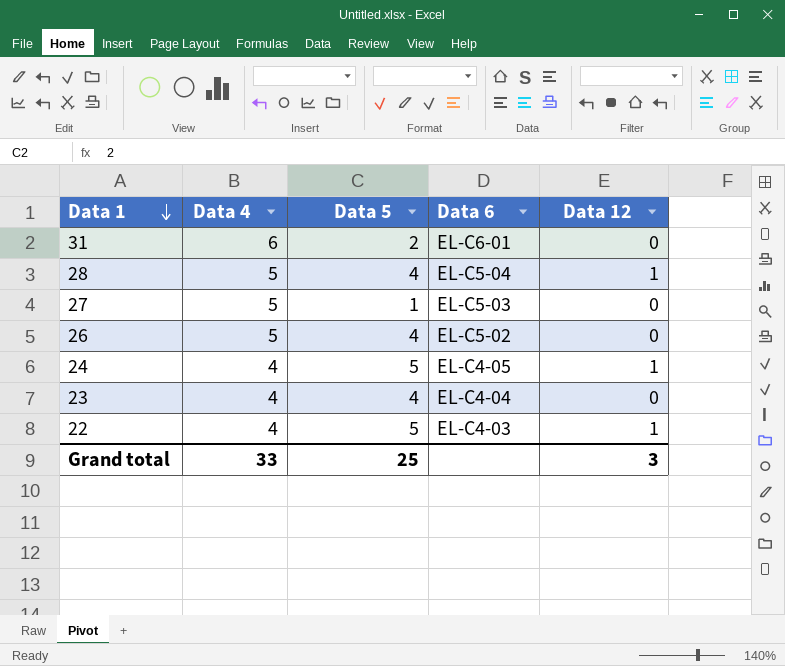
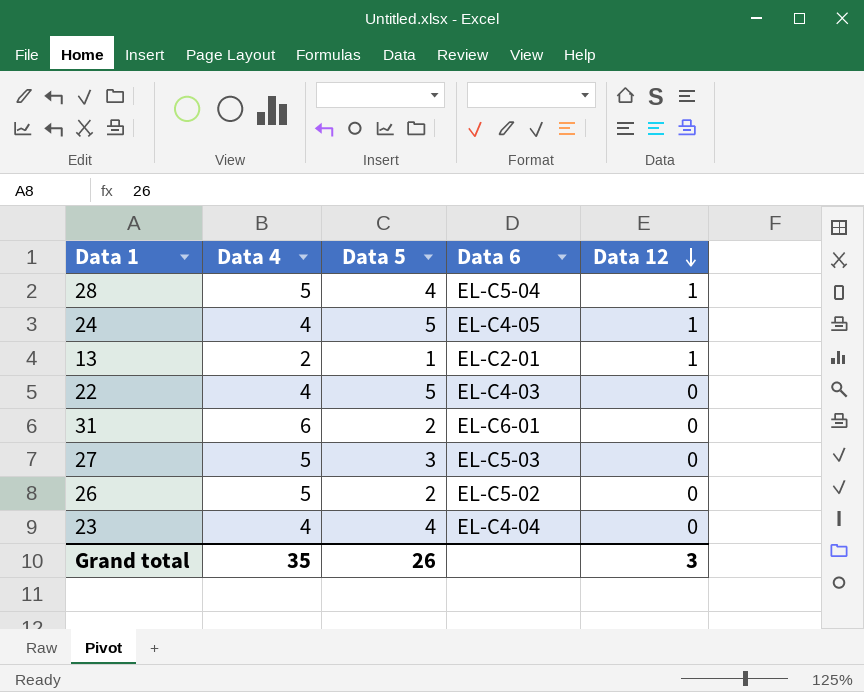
row order: Data 1 descending -> Data 12 descending
row 13: none -> 2 | 1 | EL-C2-01 | 1
22 | Data 12: 1 -> 0
27 | Data 5: 1 -> 3
26 | Data 5: 4 -> 2
Grand total | Data 4: 33 -> 35
Grand total | Data 5: 25 -> 26

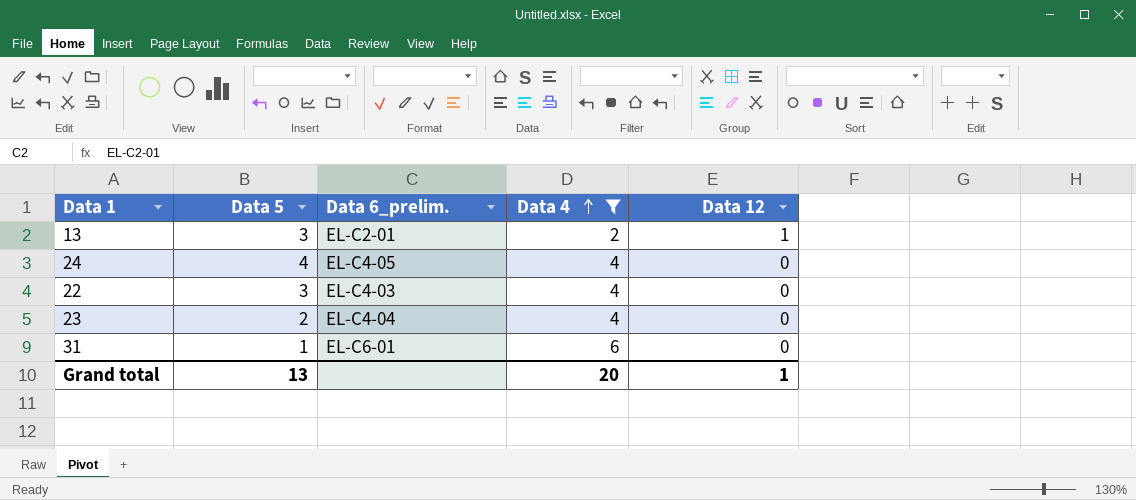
filter: none -> Data 4 != 5
row order: Data 12 descending -> Data 4 ascending
column name: Data 6 -> Data 6_prelim.
column Data 4 | position: 2 -> 4
13 | Data 5: 1 -> 3
24 | Data 5: 5 -> 4
24 | Data 12: 1 -> 0
22 | Data 5: 5 -> 3
23 | Data 5: 4 -> 2
31 | Data 5: 2 -> 1
Grand total | Data 5: 26 -> 13
Grand total | Data 4: 35 -> 20
Grand total | Data 12: 3 -> 1

